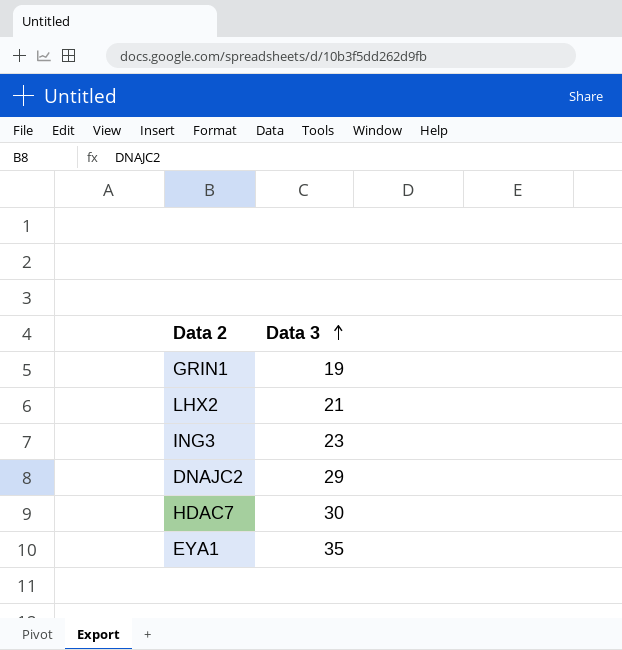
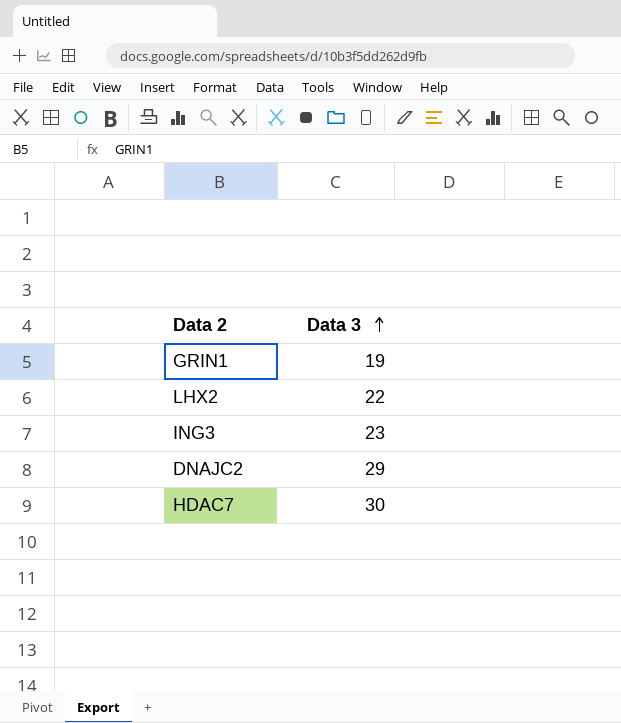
row EYA1: 35 -> none
LHX2 | Data 3: 21 -> 22

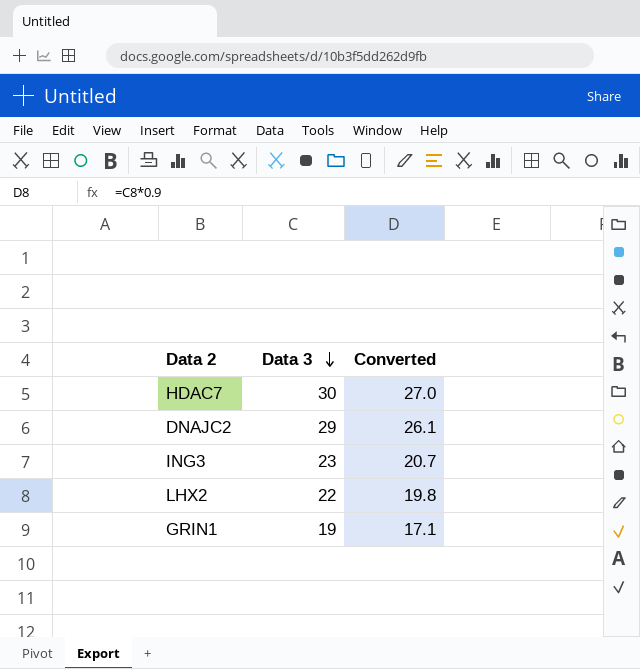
row order: Data 3 ascending -> Data 3 descending
column Converted | formula: none -> [Data 3] * 0.9

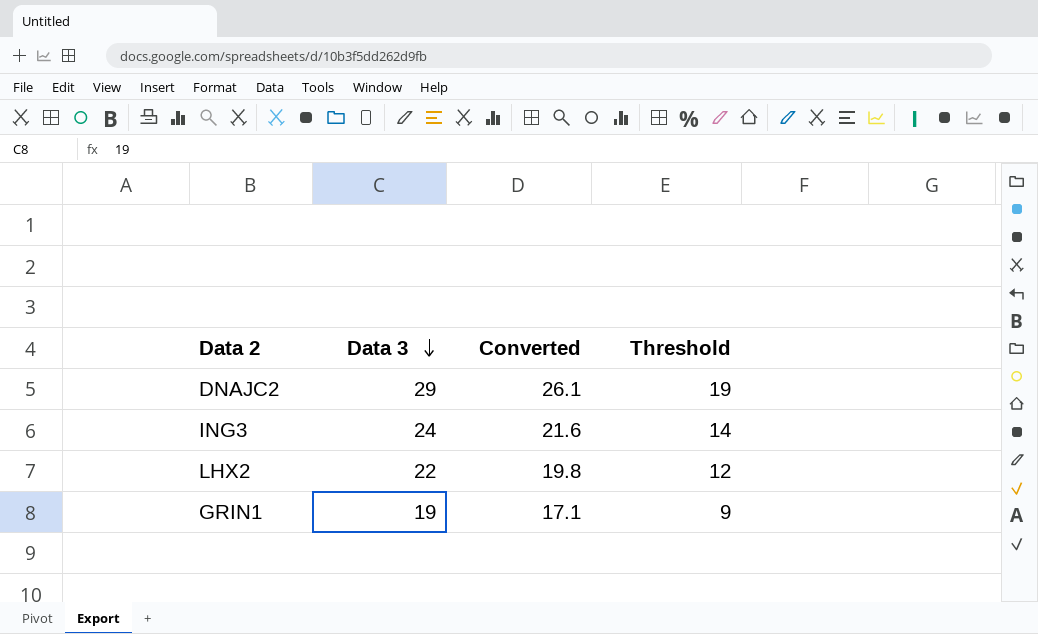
column Threshold | formula: none -> [Data 3] - 10
row HDAC7: 30 | 27.0 -> none
ING3 | Data 3: 23 -> 24
ING3 | Converted: 20.7 -> 21.6

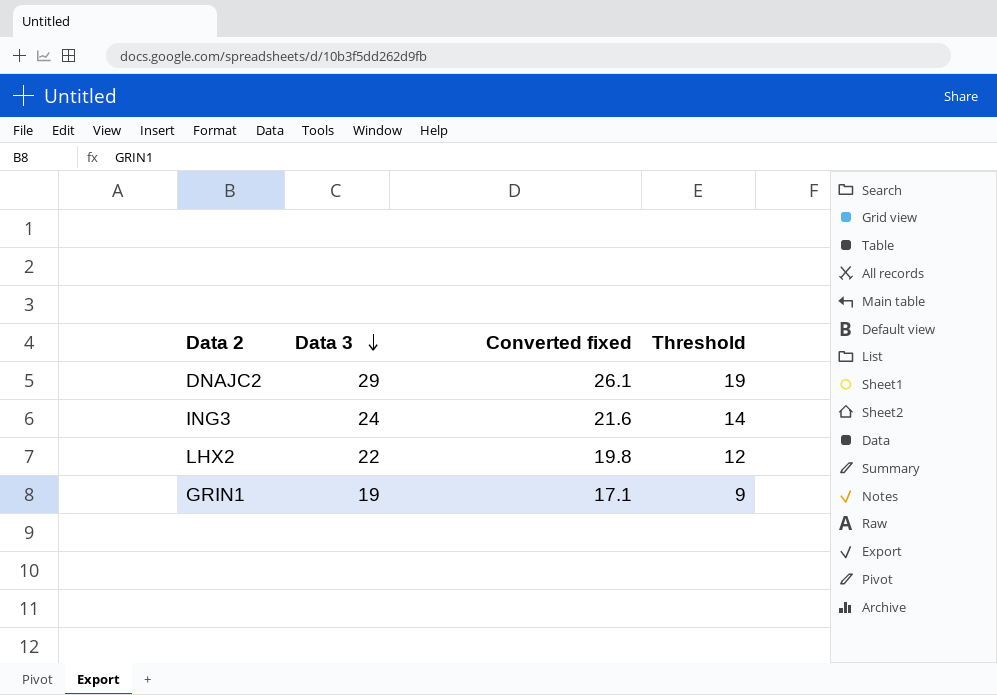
column name: Converted -> Converted fixed

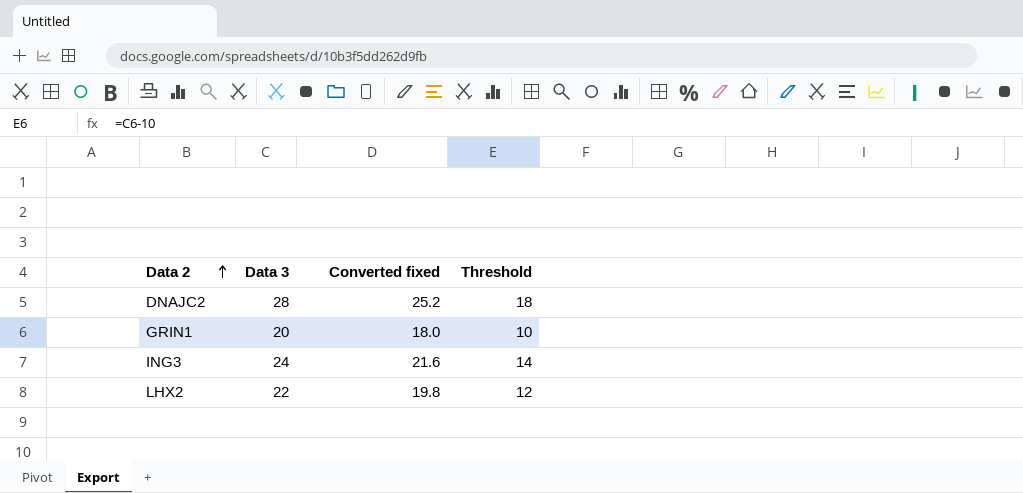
row order: Data 3 descending -> Data 2 ascending
DNAJC2 | Data 3: 29 -> 28
DNAJC2 | Converted fixed: 26.1 -> 25.2
DNAJC2 | Threshold: 19 -> 18
GRIN1 | Data 3: 19 -> 20
GRIN1 | Converted fixed: 17.1 -> 18.0
GRIN1 | Threshold: 9 -> 10

